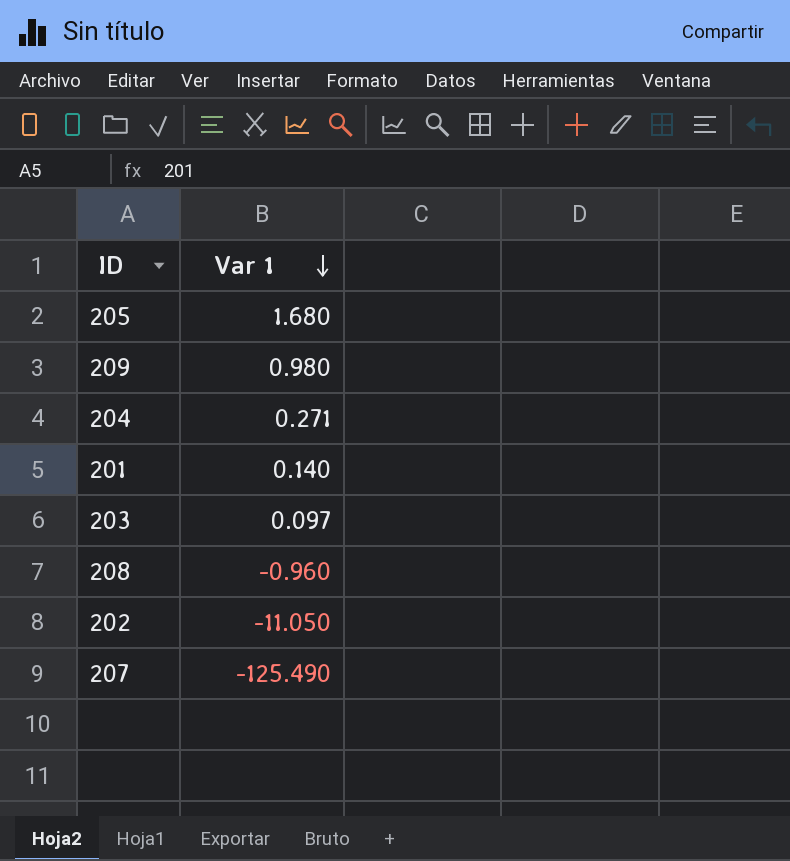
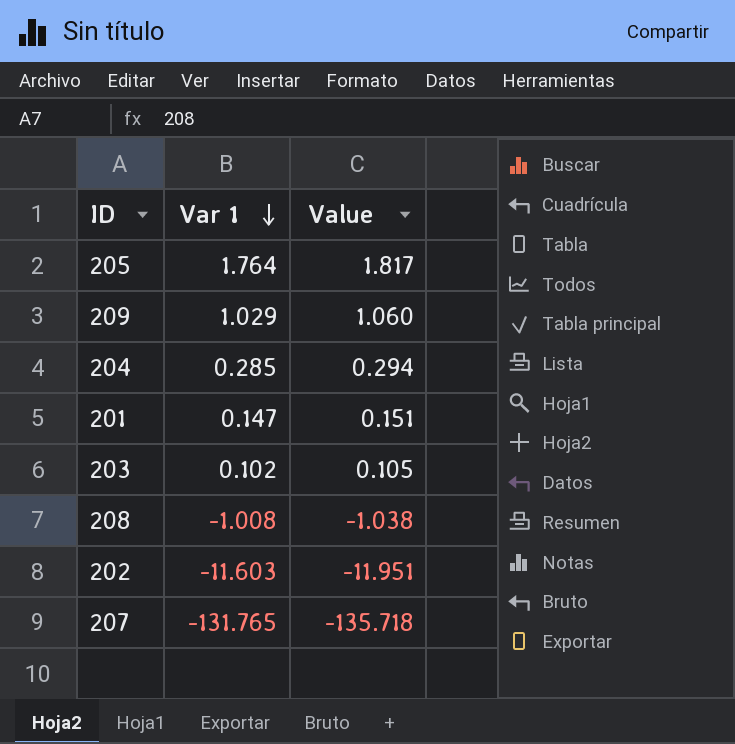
column Value | formula: none -> [Var 1] * 1.03
205 | Var 1: 1.680 -> 1.764
209 | Var 1: 0.980 -> 1.029
204 | Var 1: 0.271 -> 0.285
201 | Var 1: 0.140 -> 0.147
203 | Var 1: 0.097 -> 0.102
208 | Var 1: -0.960 -> -1.008
202 | Var 1: -11.050 -> -11.603
207 | Var 1: -125.490 -> -131.765

